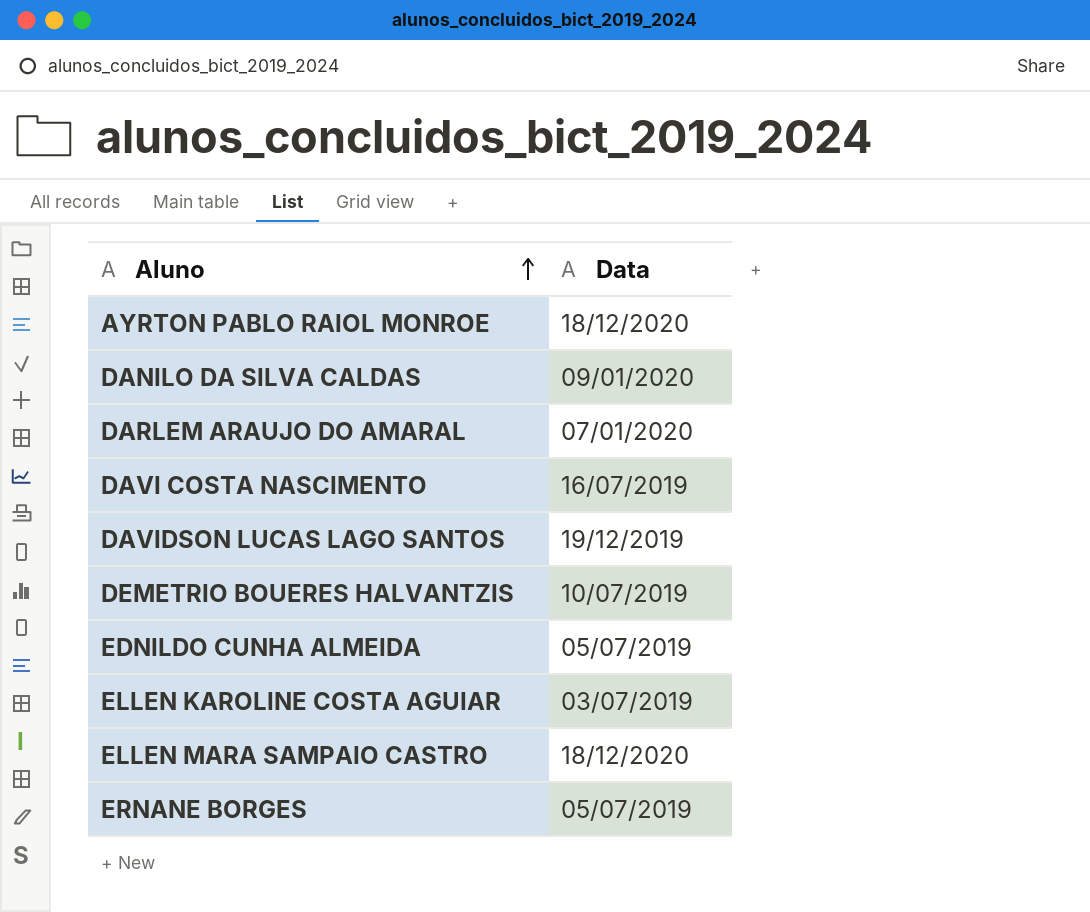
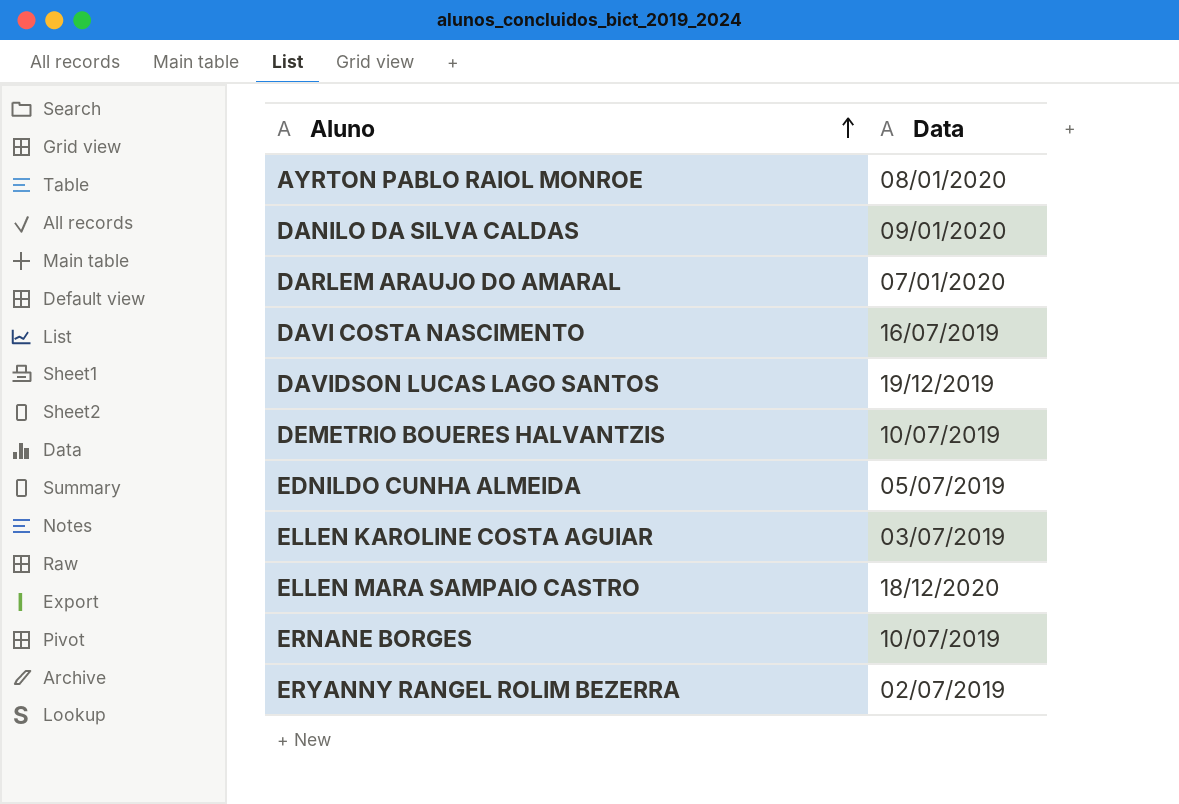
AYRTON PABLO RAIOL MONROE | Data: 18/12/2020 -> 08/01/2020
ERNANE BORGES | Data: 05/07/2019 -> 10/07/2019
row ERYANNY RANGEL ROLIM BEZERRA: none -> 02/07/2019

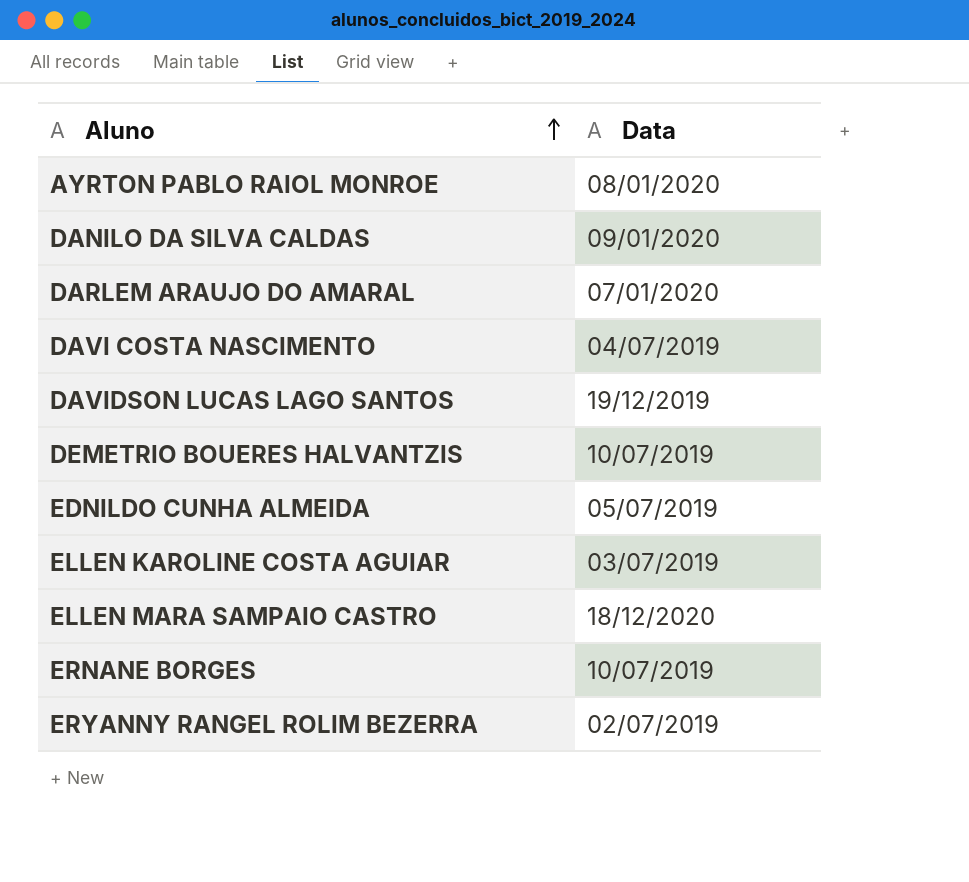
DAVI COSTA NASCIMENTO | Data: 16/07/2019 -> 04/07/2019

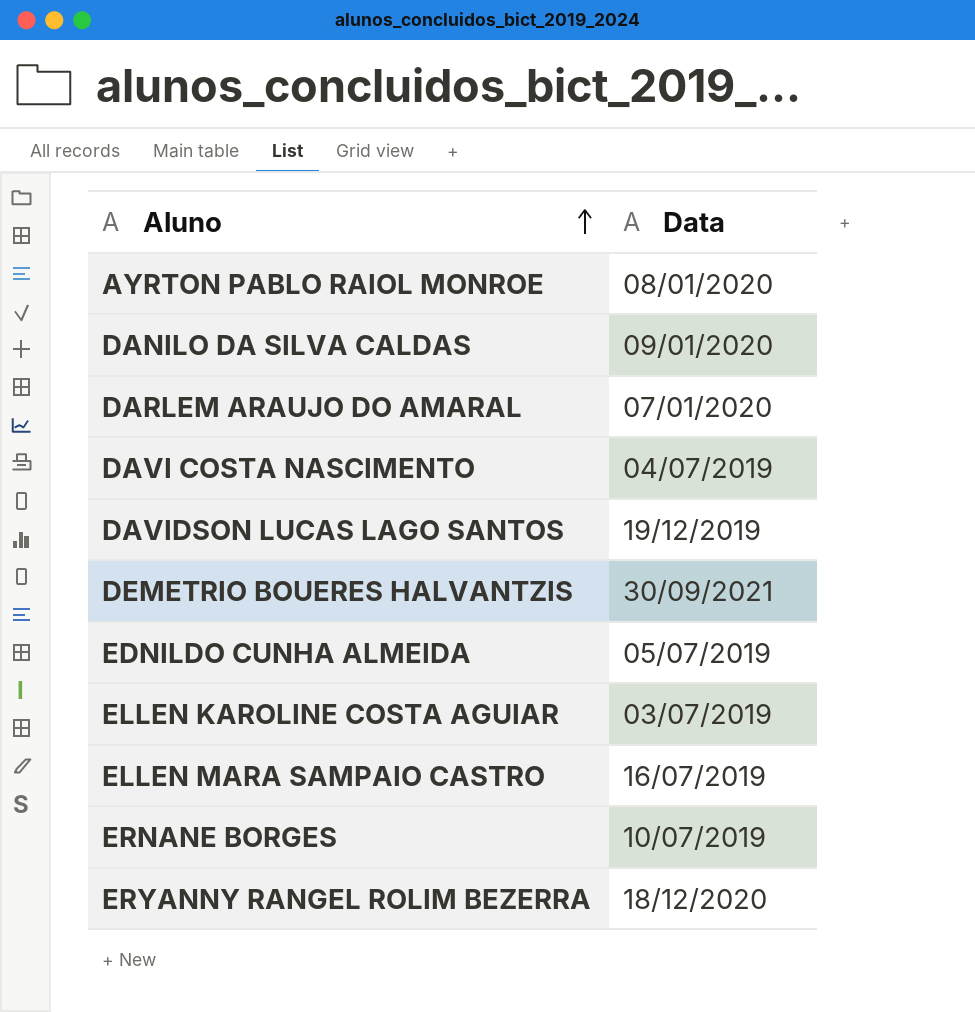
DEMETRIO BOUERES HALVANTZIS | Data: 10/07/2019 -> 30/09/2021
ELLEN MARA SAMPAIO CASTRO | Data: 18/12/2020 -> 16/07/2019
ERYANNY RANGEL ROLIM BEZERRA | Data: 02/07/2019 -> 18/12/2020

